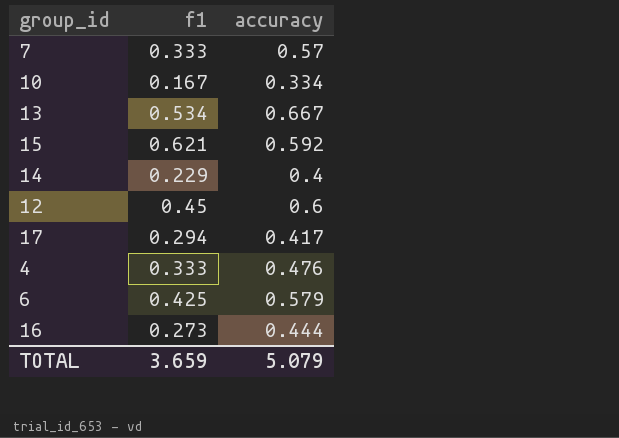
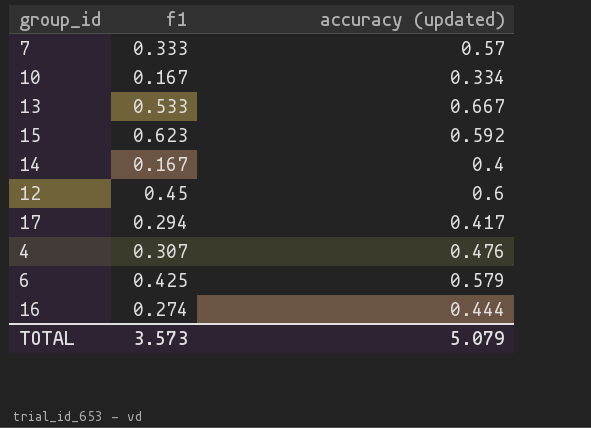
column name: accuracy -> accuracy (updated)
13 | f1: 0.534 -> 0.533
15 | f1: 0.621 -> 0.623
14 | f1: 0.229 -> 0.167
4 | f1: 0.333 -> 0.307
16 | f1: 0.273 -> 0.274
TOTAL | f1: 3.659 -> 3.573

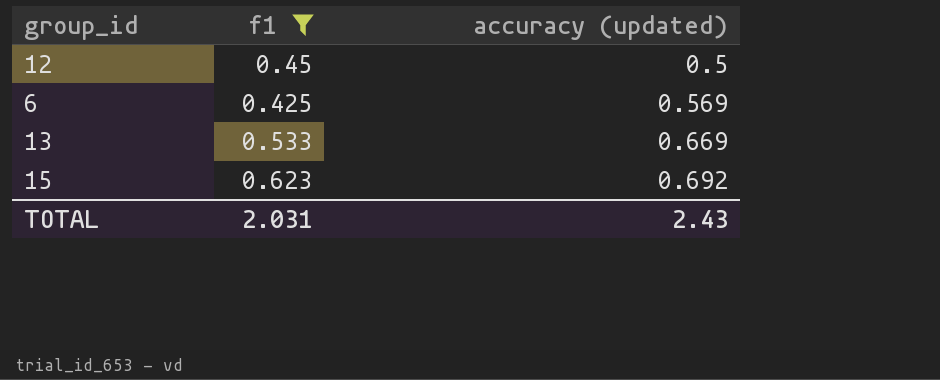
filter: none -> f1 >= 0.425
row order: none -> accuracy (updated) ascending
12 | accuracy (updated): 0.6 -> 0.5
6 | accuracy (updated): 0.579 -> 0.569
13 | accuracy (updated): 0.667 -> 0.669
15 | accuracy (updated): 0.592 -> 0.692
TOTAL | f1: 3.573 -> 2.031
TOTAL | accuracy (updated): 5.079 -> 2.43

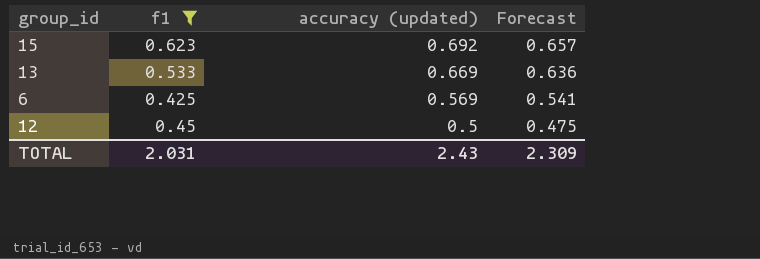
row order: accuracy (updated) ascending -> accuracy (updated) descending
column Forecast | formula: none -> [accuracy (updated)] * 0.95

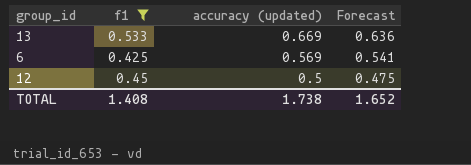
row 15: 0.623 | 0.692 | 0.657 -> none
TOTAL | f1: 2.031 -> 1.408
TOTAL | accuracy (updated): 2.43 -> 1.738
TOTAL | Forecast: 2.309 -> 1.652

